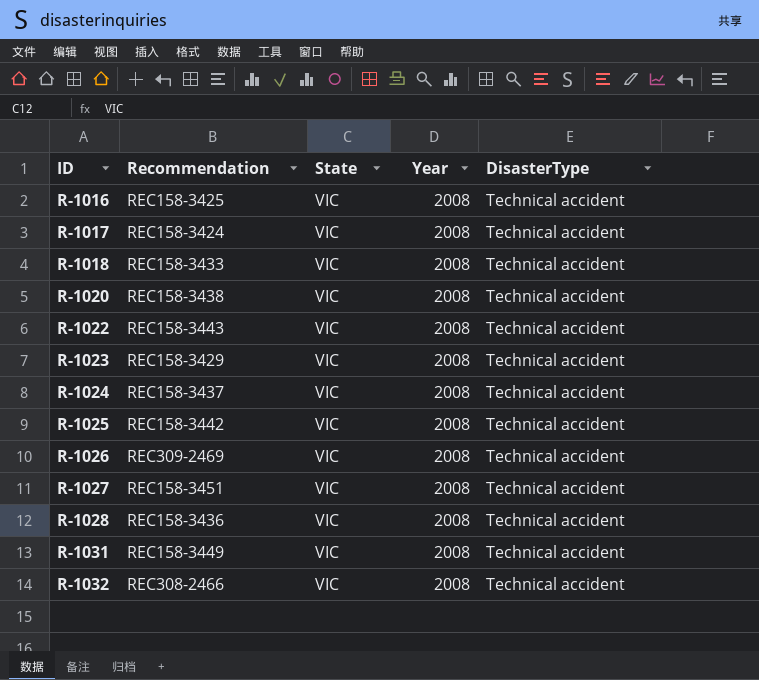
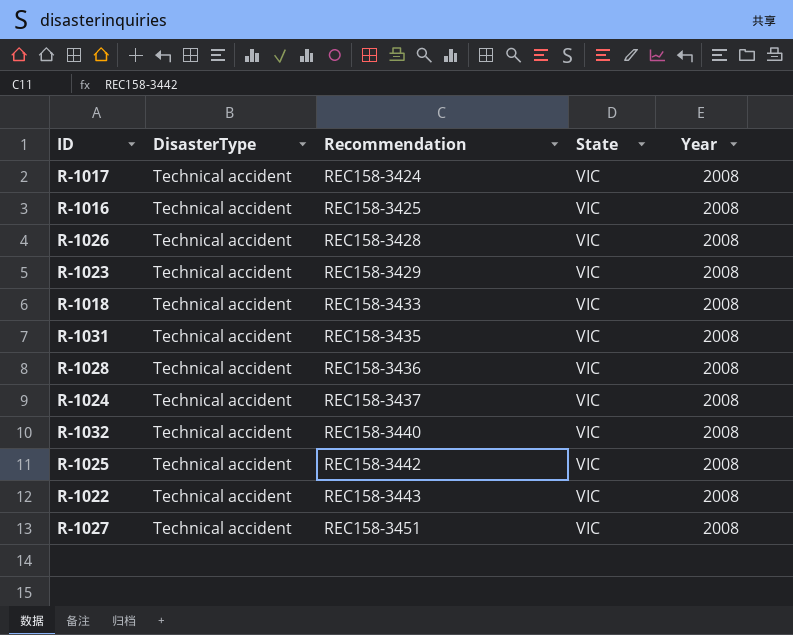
row order: ID ascending -> Recommendation ascending
column DisasterType | position: 5 -> 2
row R-1020: REC158-3438 | VIC | 2008 | Technical accident -> none
R-1026 | Recommendation: REC309-2469 -> REC158-3428
R-1031 | Recommendation: REC158-3449 -> REC158-3435
R-1032 | Recommendation: REC308-2466 -> REC158-3440

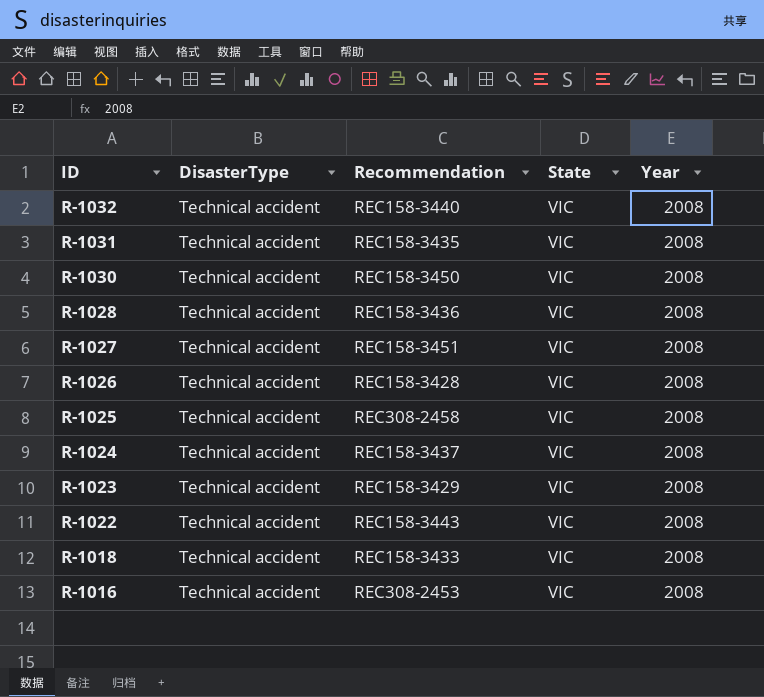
row order: Recommendation ascending -> ID descending
row R-1017: Technical accident | REC158-3424 | VIC | 2008 -> none
row R-1030: none -> Technical accident | REC158-3450 | VIC | 2008
R-1025 | Recommendation: REC158-3442 -> REC308-2458
R-1016 | Recommendation: REC158-3425 -> REC308-2453

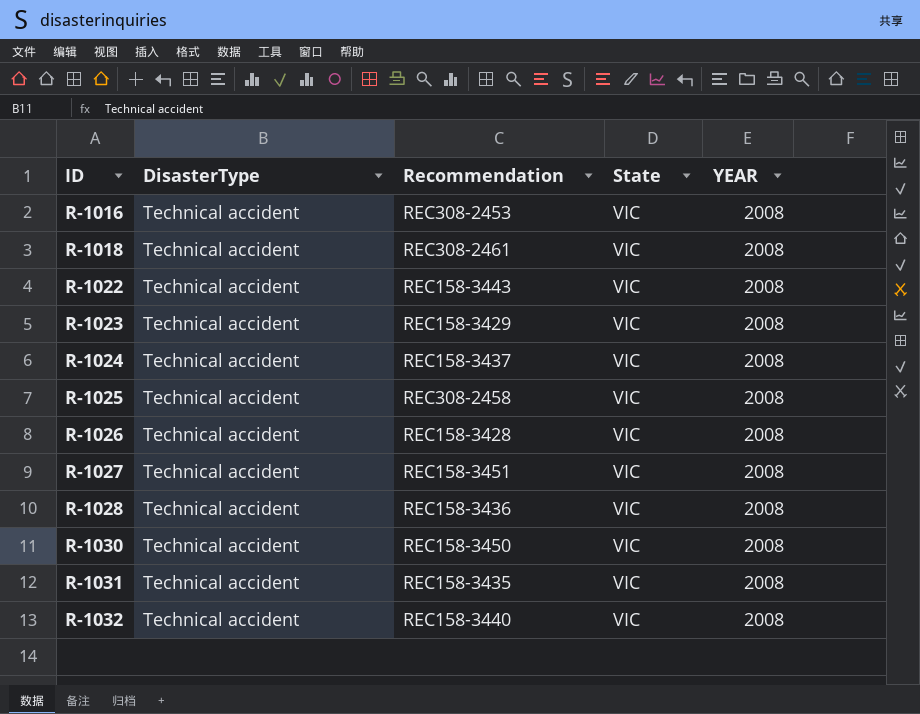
row order: ID descending -> ID ascending
column name: Year -> YEAR
R-1018 | Recommendation: REC158-3433 -> REC308-2461

